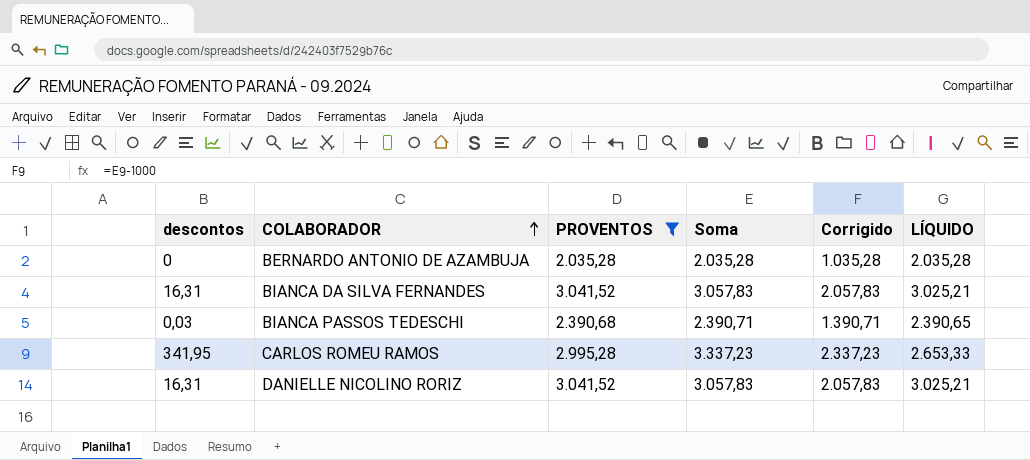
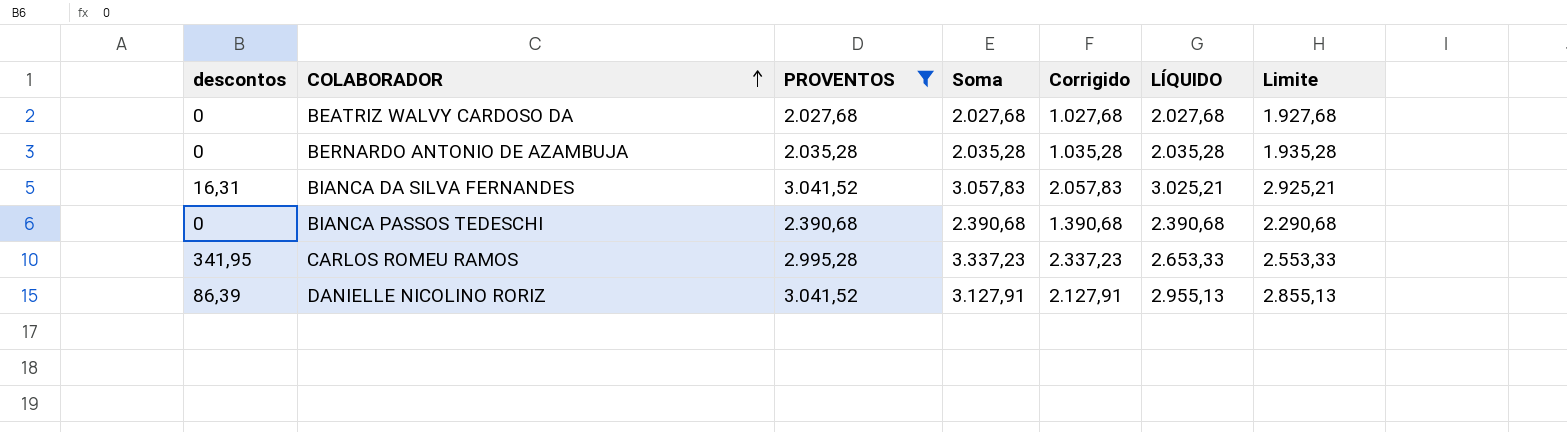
column Limite | formula: none -> [LÍQUIDO] - 100
row BEATRIZ WALVY CARDOSO DA: none -> 0 | 2.027,68 | 2.027,68 | 1.027,68 | 2.027,68 | 1.927,68
BIANCA PASSOS TEDESCHI | descontos: 0,03 -> 0
BIANCA PASSOS TEDESCHI | Soma: 2.390,71 -> 2.390,68
BIANCA PASSOS TEDESCHI | Corrigido: 1.390,71 -> 1.390,68
BIANCA PASSOS TEDESCHI | LÍQUIDO: 2.390,65 -> 2.390,68
DANIELLE NICOLINO RORIZ | descontos: 16,31 -> 86,39
DANIELLE NICOLINO RORIZ | Soma: 3.057,83 -> 3.127,91
DANIELLE NICOLINO RORIZ | Corrigido: 2.057,83 -> 2.127,91
DANIELLE NICOLINO RORIZ | LÍQUIDO: 3.025,21 -> 2.955,13

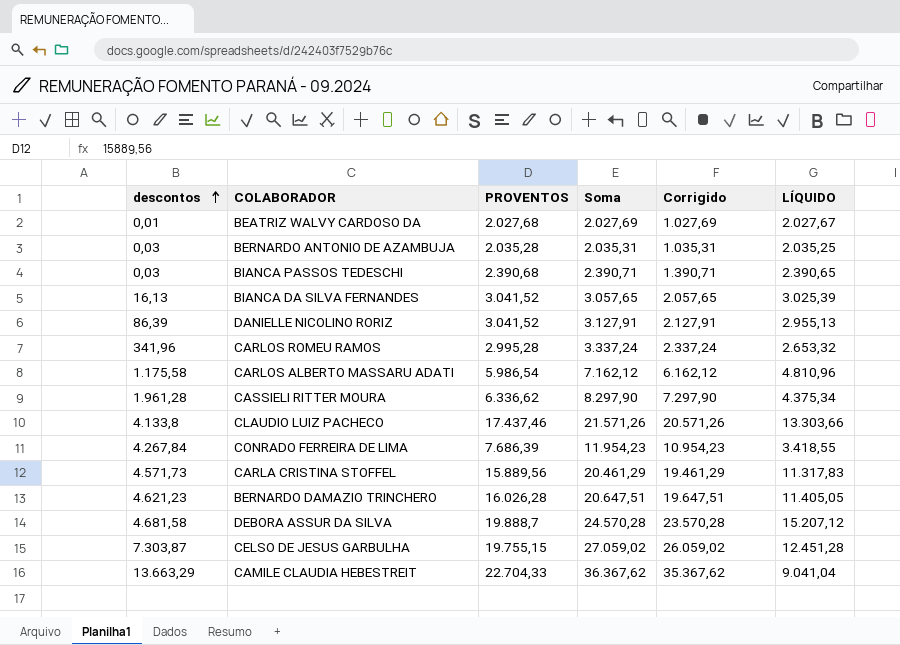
filter: PROVENTOS <= 3.041,52 -> none
row order: COLABORADOR ascending -> descontos ascending
column Limite | formula: [LÍQUIDO] - 100 -> none
BEATRIZ WALVY CARDOSO DA | descontos: 0 -> 0,01
BEATRIZ WALVY CARDOSO DA | Soma: 2.027,68 -> 2.027,69
BEATRIZ WALVY CARDOSO DA | Corrigido: 1.027,68 -> 1.027,69
BEATRIZ WALVY CARDOSO DA | LÍQUIDO: 2.027,68 -> 2.027,67
BERNARDO ANTONIO DE AZAMBUJA | descontos: 0 -> 0,03
BERNARDO ANTONIO DE AZAMBUJA | Soma: 2.035,28 -> 2.035,31
BERNARDO ANTONIO DE AZAMBUJA | Corrigido: 1.035,28 -> 1.035,31
BERNARDO ANTONIO DE AZAMBUJA | LÍQUIDO: 2.035,28 -> 2.035,25
BIANCA PASSOS TEDESCHI | descontos: 0 -> 0,03
BIANCA PASSOS TEDESCHI | Soma: 2.390,68 -> 2.390,71
BIANCA PASSOS TEDESCHI | Corrigido: 1.390,68 -> 1.390,71
BIANCA PASSOS TEDESCHI | LÍQUIDO: 2.390,68 -> 2.390,65
BIANCA DA SILVA FERNANDES | descontos: 16,31 -> 16,13
BIANCA DA SILVA FERNANDES | Soma: 3.057,83 -> 3.057,65
BIANCA DA SILVA FERNANDES | Corrigido: 2.057,83 -> 2.057,65
BIANCA DA SILVA FERNANDES | LÍQUIDO: 3.025,21 -> 3.025,39
CARLOS ROMEU RAMOS | descontos: 341,95 -> 341,96
CARLOS ROMEU RAMOS | Soma: 3.337,23 -> 3.337,24
CARLOS ROMEU RAMOS | Corrigido: 2.337,23 -> 2.337,24
CARLOS ROMEU RAMOS | LÍQUIDO: 2.653,33 -> 2.653,32

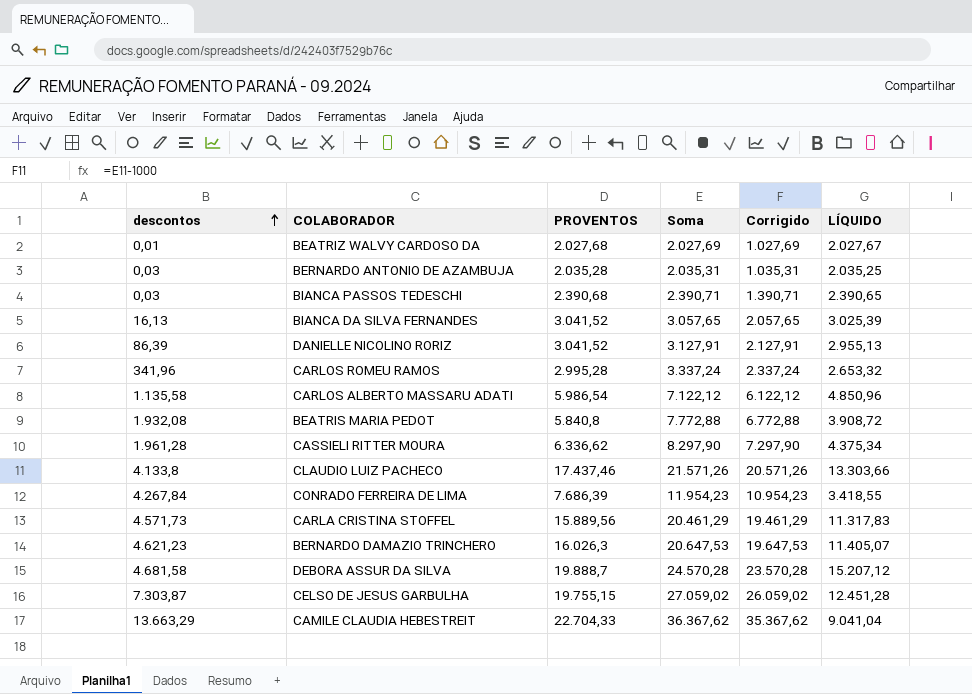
CARLOS ALBERTO MASSARU ADATI | descontos: 1.175,58 -> 1.135,58
CARLOS ALBERTO MASSARU ADATI | Soma: 7.162,12 -> 7.122,12
CARLOS ALBERTO MASSARU ADATI | Corrigido: 6.162,12 -> 6.122,12
CARLOS ALBERTO MASSARU ADATI | LÍQUIDO: 4.810,96 -> 4.850,96
row BEATRIS MARIA PEDOT: none -> 1.932,08 | 5.840,8 | 7.772,88 | 6.772,88 | 3.908,72
BERNARDO DAMAZIO TRINCHERO | PROVENTOS: 16.026,28 -> 16.026,3
BERNARDO DAMAZIO TRINCHERO | Soma: 20.647,51 -> 20.647,53
BERNARDO DAMAZIO TRINCHERO | Corrigido: 19.647,51 -> 19.647,53
BERNARDO DAMAZIO TRINCHERO | LÍQUIDO: 11.405,05 -> 11.405,07

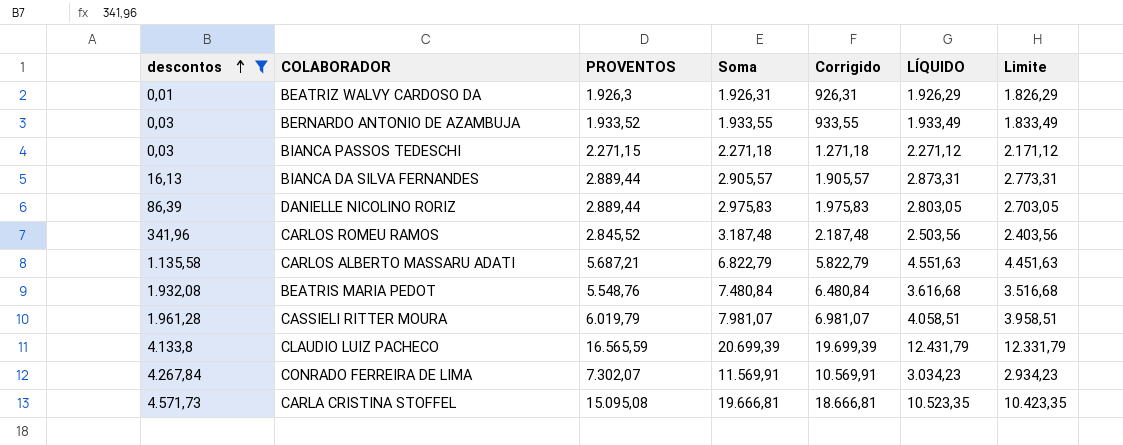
filter: none -> descontos <= 4.571,73
column Limite | formula: none -> [LÍQUIDO] - 100
BEATRIZ WALVY CARDOSO DA | PROVENTOS: 2.027,68 -> 1.926,3
BEATRIZ WALVY CARDOSO DA | Soma: 2.027,69 -> 1.926,31
BEATRIZ WALVY CARDOSO DA | Corrigido: 1.027,69 -> 926,31
BEATRIZ WALVY CARDOSO DA | LÍQUIDO: 2.027,67 -> 1.926,29
BERNARDO ANTONIO DE AZAMBUJA | PROVENTOS: 2.035,28 -> 1.933,52
BERNARDO ANTONIO DE AZAMBUJA | Soma: 2.035,31 -> 1.933,55
BERNARDO ANTONIO DE AZAMBUJA | Corrigido: 1.035,31 -> 933,55
BERNARDO ANTONIO DE AZAMBUJA | LÍQUIDO: 2.035,25 -> 1.933,49
BIANCA PASSOS TEDESCHI | PROVENTOS: 2.390,68 -> 2.271,15
BIANCA PASSOS TEDESCHI | Soma: 2.390,71 -> 2.271,18
BIANCA PASSOS TEDESCHI | Corrigido: 1.390,71 -> 1.271,18
BIANCA PASSOS TEDESCHI | LÍQUIDO: 2.390,65 -> 2.271,12
BIANCA DA SILVA FERNANDES | PROVENTOS: 3.041,52 -> 2.889,44
BIANCA DA SILVA FERNANDES | Soma: 3.057,65 -> 2.905,57
BIANCA DA SILVA FERNANDES | Corrigido: 2.057,65 -> 1.905,57
BIANCA DA SILVA FERNANDES | LÍQUIDO: 3.025,39 -> 2.873,31
DANIELLE NICOLINO RORIZ | PROVENTOS: 3.041,52 -> 2.889,44
DANIELLE NICOLINO RORIZ | Soma: 3.127,91 -> 2.975,83
DANIELLE NICOLINO RORIZ | Corrigido: 2.127,91 -> 1.975,83
DANIELLE NICOLINO RORIZ | LÍQUIDO: 2.955,13 -> 2.803,05
CARLOS ROMEU RAMOS | PROVENTOS: 2.995,28 -> 2.845,52
CARLOS ROMEU RAMOS | Soma: 3.337,24 -> 3.187,48
CARLOS ROMEU RAMOS | Corrigido: 2.337,24 -> 2.187,48
CARLOS ROMEU RAMOS | LÍQUIDO: 2.653,32 -> 2.503,56
CARLOS ALBERTO MASSARU ADATI | PROVENTOS: 5.986,54 -> 5.687,21
CARLOS ALBERTO MASSARU ADATI | Soma: 7.122,12 -> 6.822,79
CARLOS ALBERTO MASSARU ADATI | Corrigido: 6.122,12 -> 5.822,79
CARLOS ALBERTO MASSARU ADATI | LÍQUIDO: 4.850,96 -> 4.551,63
BEATRIS MARIA PEDOT | PROVENTOS: 5.840,8 -> 5.548,76
BEATRIS MARIA PEDOT | Soma: 7.772,88 -> 7.480,84
BEATRIS MARIA PEDOT | Corrigido: 6.772,88 -> 6.480,84
BEATRIS MARIA PEDOT | LÍQUIDO: 3.908,72 -> 3.616,68
CASSIELI RITTER MOURA | PROVENTOS: 6.336,62 -> 6.019,79
CASSIELI RITTER MOURA | Soma: 8.297,90 -> 7.981,07
CASSIELI RITTER MOURA | Corrigido: 7.297,90 -> 6.981,07
CASSIELI RITTER MOURA | LÍQUIDO: 4.375,34 -> 4.058,51
CLAUDIO LUIZ PACHECO | PROVENTOS: 17.437,46 -> 16.565,59
CLAUDIO LUIZ PACHECO | Soma: 21.571,26 -> 20.699,39
CLAUDIO LUIZ PACHECO | Corrigido: 20.571,26 -> 19.699,39
CLAUDIO LUIZ PACHECO | LÍQUIDO: 13.303,66 -> 12.431,79
CONRADO FERREIRA DE LIMA | PROVENTOS: 7.686,39 -> 7.302,07
CONRADO FERREIRA DE LIMA | Soma: 11.954,23 -> 11.569,91
CONRADO FERREIRA DE LIMA | Corrigido: 10.954,23 -> 10.569,91
CONRADO FERREIRA DE LIMA | LÍQUIDO: 3.418,55 -> 3.034,23
CARLA CRISTINA STOFFEL | PROVENTOS: 15.889,56 -> 15.095,08
CARLA CRISTINA STOFFEL | Soma: 20.461,29 -> 19.666,81
CARLA CRISTINA STOFFEL | Corrigido: 19.461,29 -> 18.666,81
CARLA CRISTINA STOFFEL | LÍQUIDO: 11.317,83 -> 10.523,35

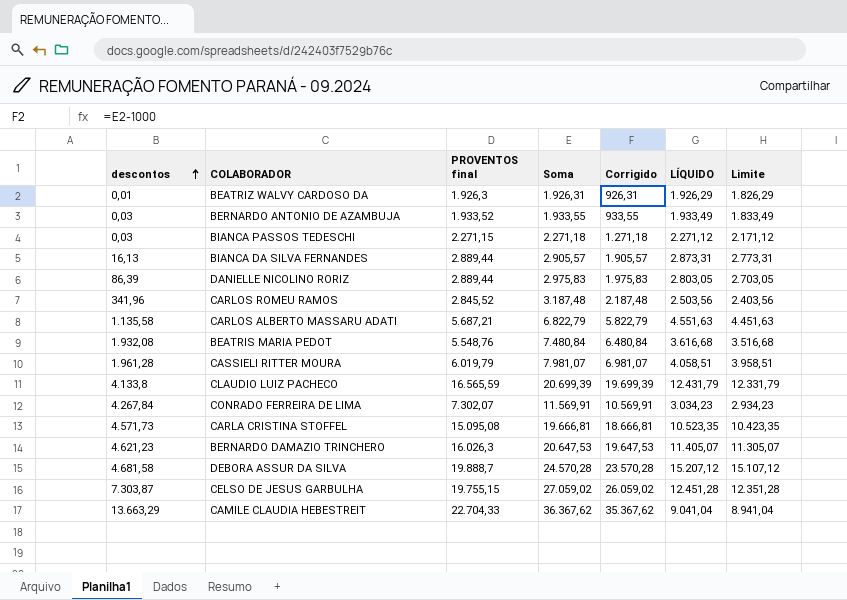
filter: descontos <= 4.571,73 -> none
column name: PROVENTOS -> PROVENTOS final

